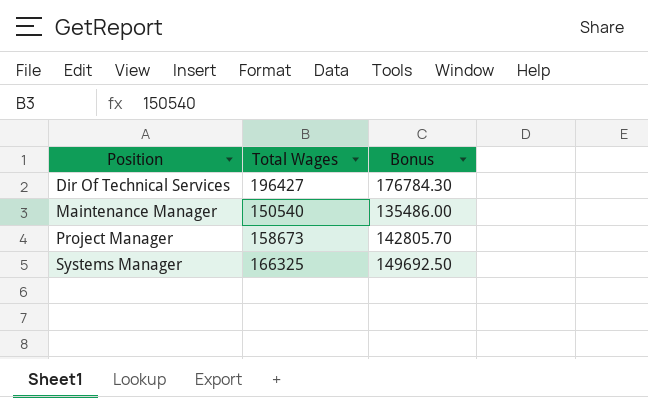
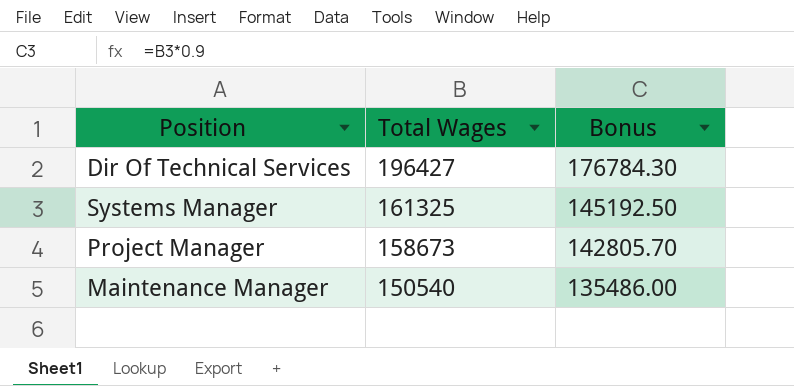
row order: Position ascending -> Total Wages descending
Systems Manager | Total Wages: 166325 -> 161325
Systems Manager | Bonus: 149692.50 -> 145192.50

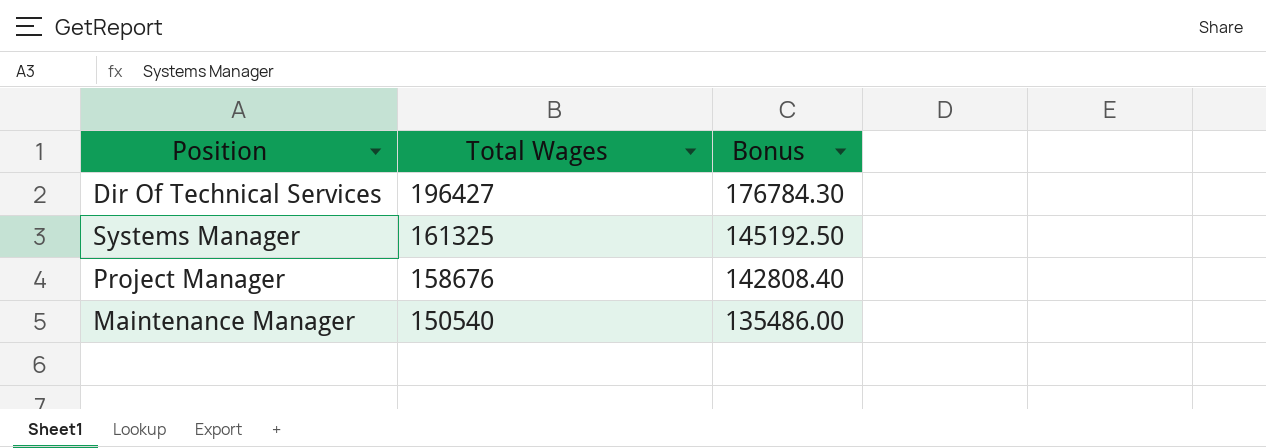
Project Manager | Total Wages: 158673 -> 158676
Project Manager | Bonus: 142805.70 -> 142808.40

